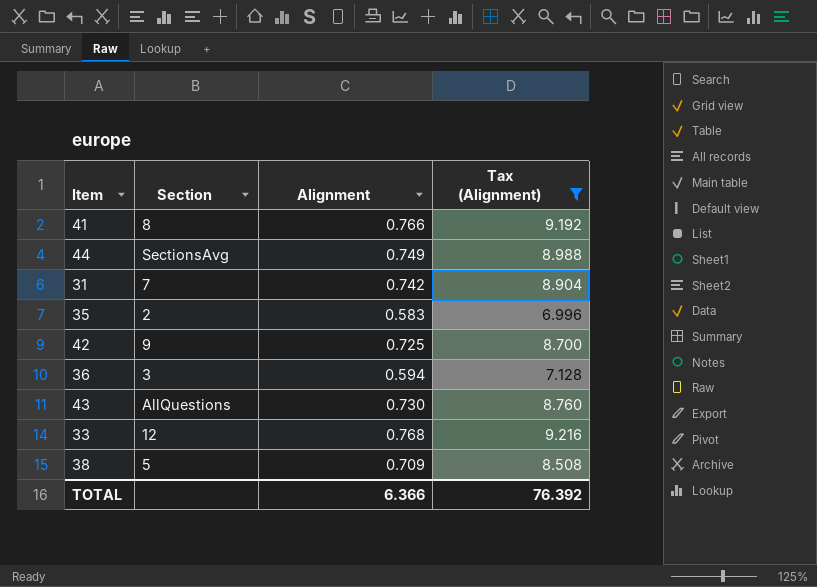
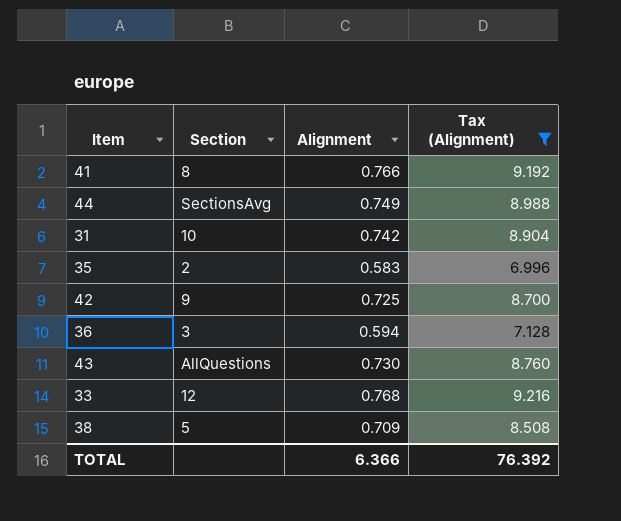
31 | Section: 7 -> 10

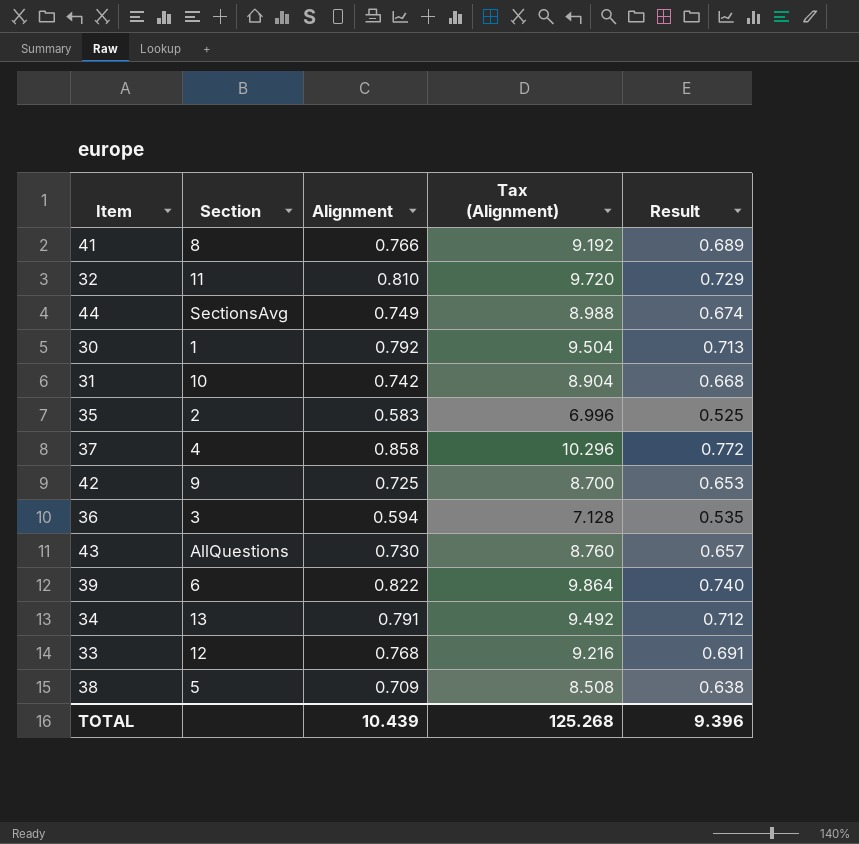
filter: Tax (Alignment) <= 9.216 -> none
column Result | formula: none -> [Alignment] * 0.9
TOTAL | Alignment: 6.366 -> 10.439
TOTAL | Tax (Alignment): 76.392 -> 125.268

